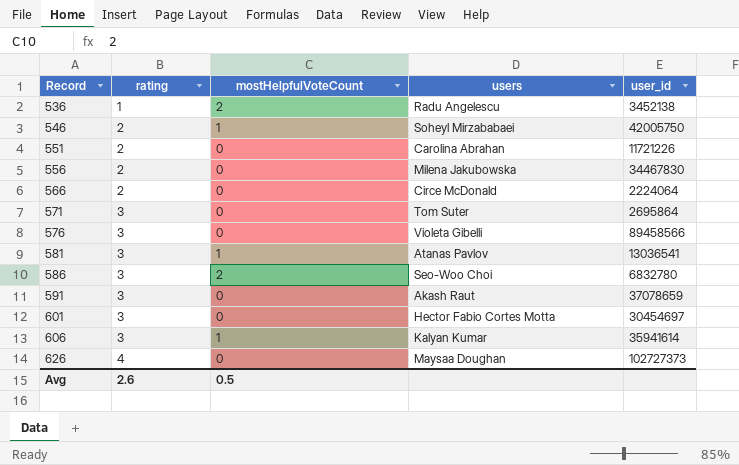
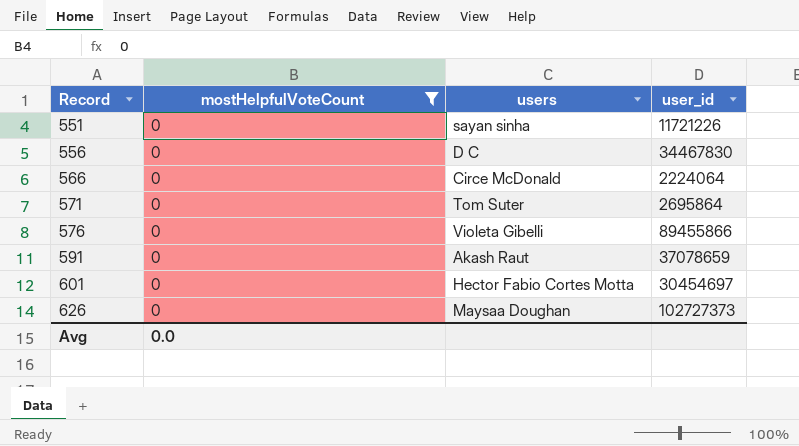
filter: none -> mostHelpfulVoteCount = 0
column rating | position: 2 -> none
551 | users: Carolina Abrahan -> sayan sinha
556 | users: Milena Jakubowska -> D C
576 | user_id: 89458566 -> 89455866
Avg | mostHelpfulVoteCount: 0.5 -> 0.0

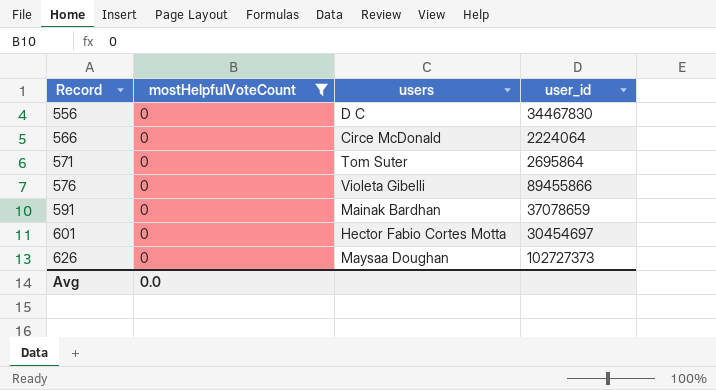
row 551: 0 | sayan sinha | 11721226 -> none
591 | users: Akash Raut -> Mainak Bardhan

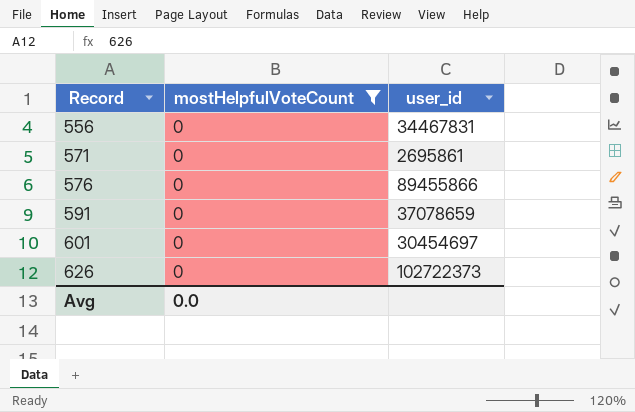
column users | position: 3 -> none
row 566: 0 | Circe McDonald | 2224064 -> none
556 | user_id: 34467830 -> 34467831
571 | user_id: 2695864 -> 2695861
626 | user_id: 102727373 -> 102722373

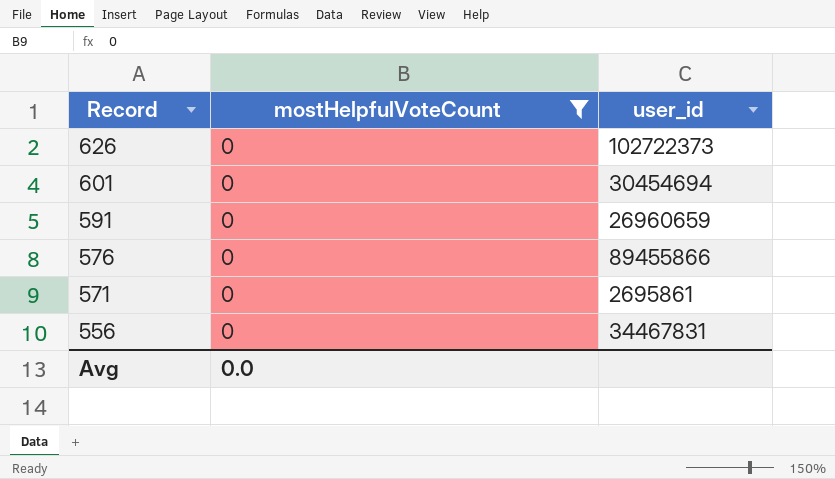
row order: Record ascending -> Record descending
601 | user_id: 30454697 -> 30454694
591 | user_id: 37078659 -> 26960659

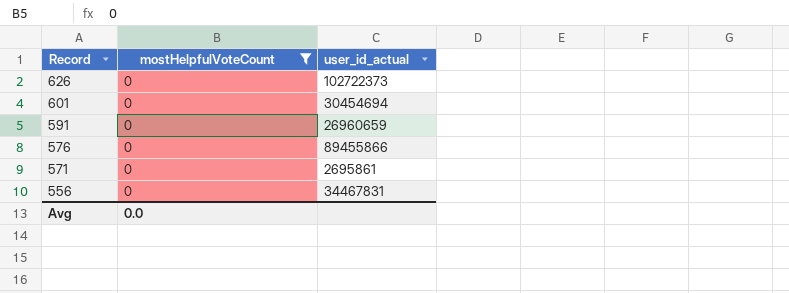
column name: user_id -> user_id_actual

